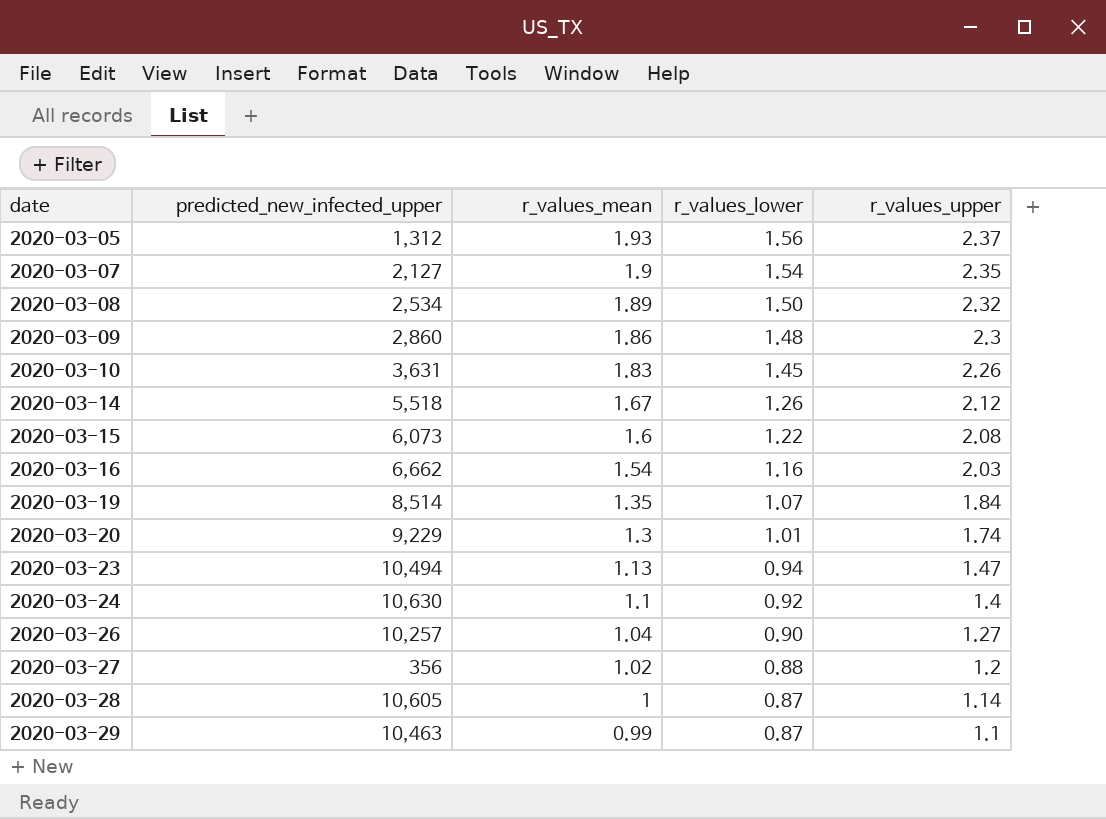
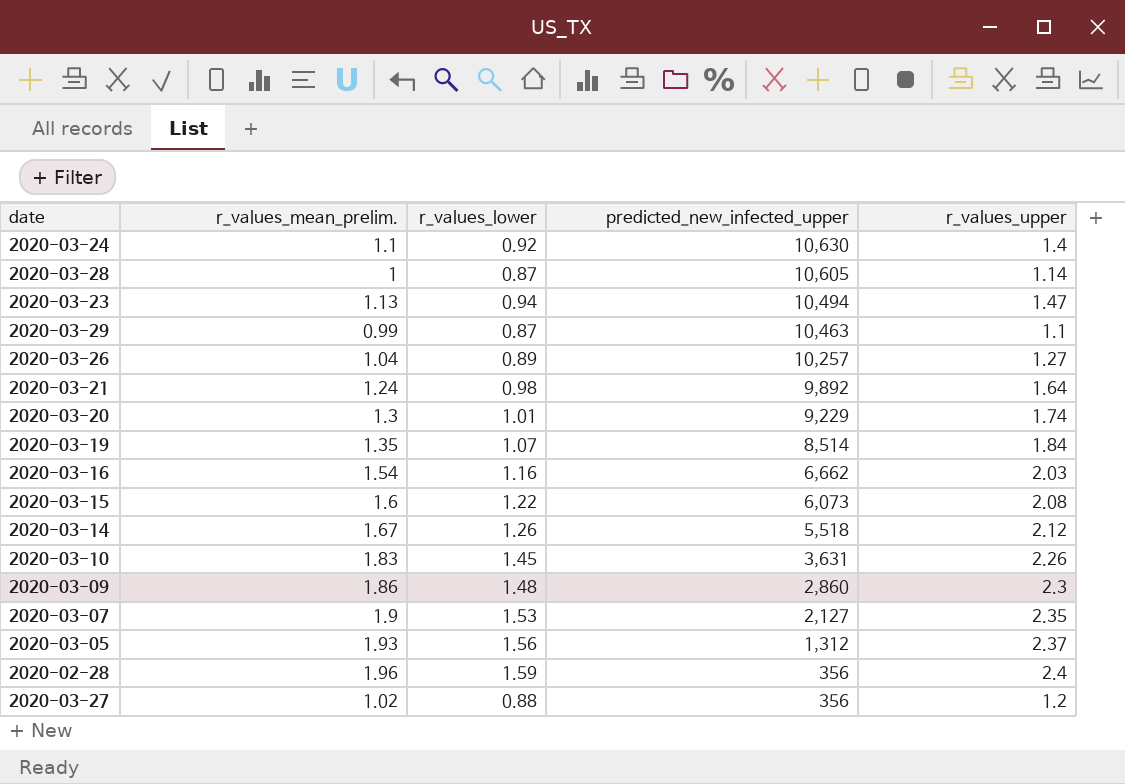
row order: date ascending -> predicted_new_infected_upper descending
column name: r_values_mean -> r_values_mean_prelim.
column predicted_new_infected_upper | position: 2 -> 4
row 2020-03-08: 2,534 | 1.89 | 1.50 | 2.32 -> none
2020-03-26 | r_values_lower: 0.90 -> 0.89
row 2020-03-21: none -> 1.24 | 0.98 | 9,892 | 1.64
2020-03-07 | r_values_lower: 1.54 -> 1.53
row 2020-02-28: none -> 1.96 | 1.59 | 356 | 2.4

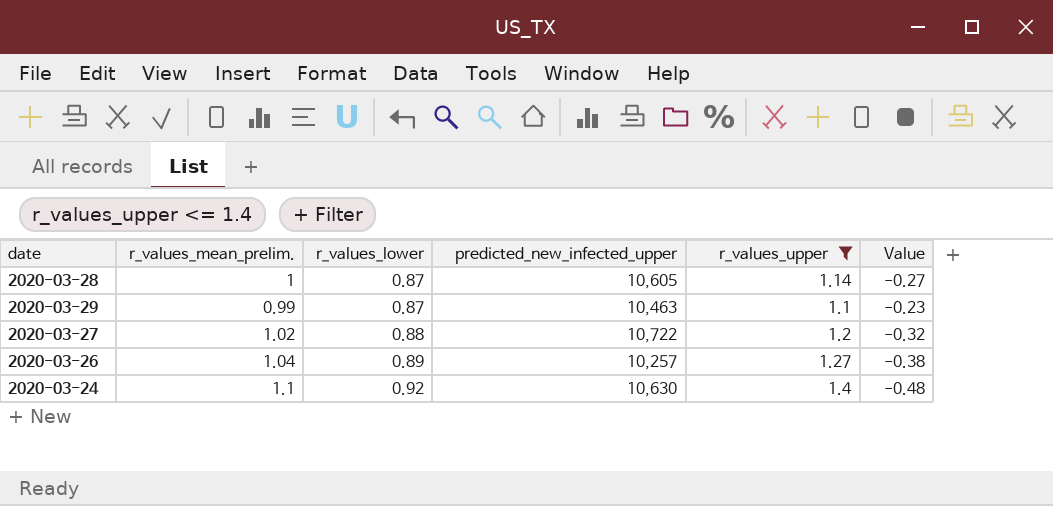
filter: none -> r_values_upper <= 1.4
row order: predicted_new_infected_upper descending -> r_values_lower ascending
column Value | formula: none -> [r_values_lower] - [r_values_upper]
2020-03-27 | predicted_new_infected_upper: 356 -> 10,722

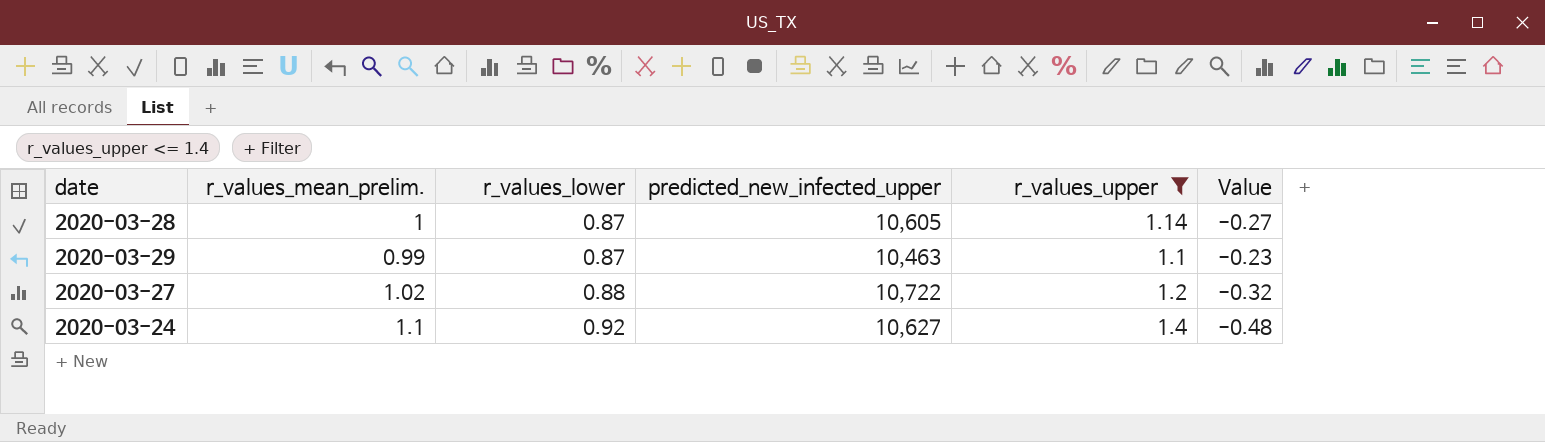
row 2020-03-26: 1.04 | 0.89 | 10,257 | 1.27 | -0.38 -> none
2020-03-24 | predicted_new_infected_upper: 10,630 -> 10,627

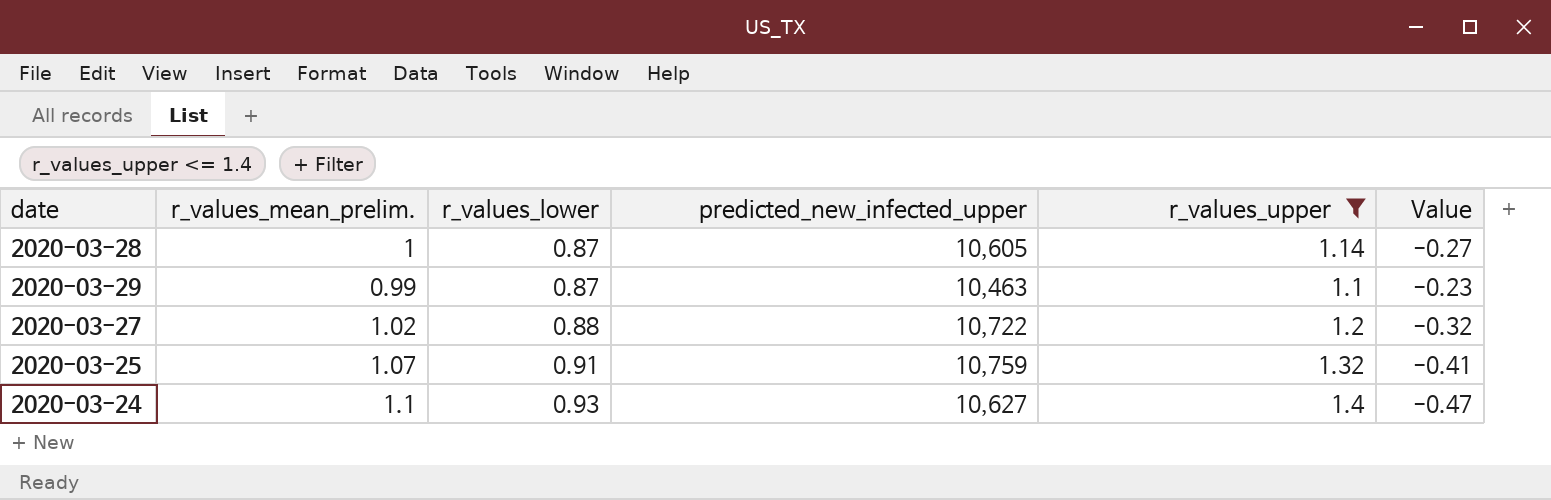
row 2020-03-25: none -> 1.07 | 0.91 | 10,759 | 1.32 | -0.41
2020-03-24 | r_values_lower: 0.92 -> 0.93
2020-03-24 | Value: -0.48 -> -0.47

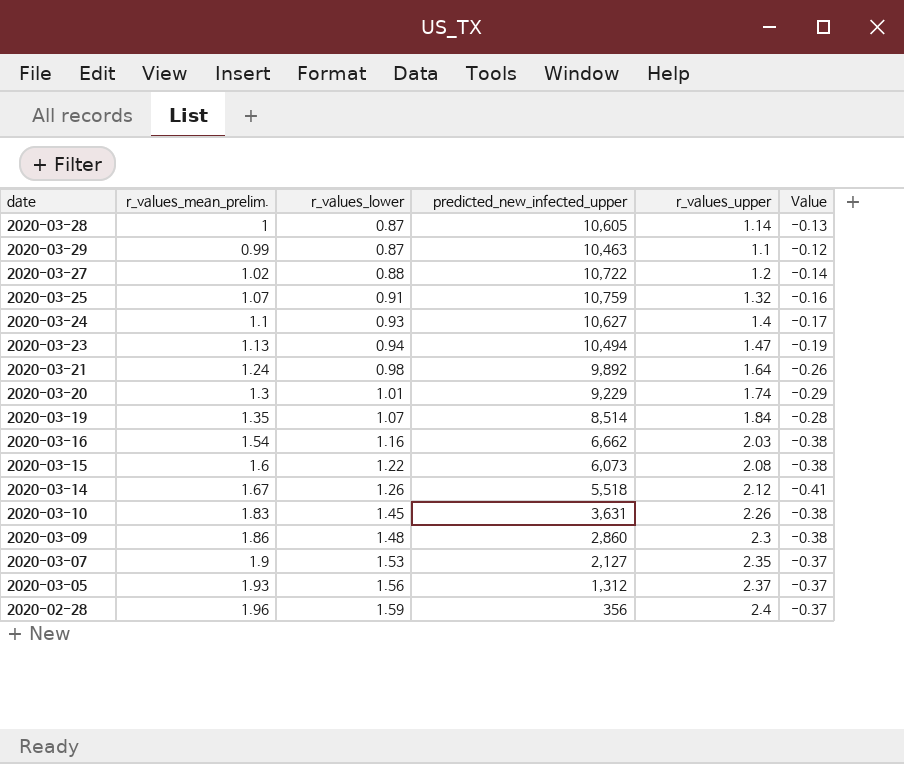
filter: r_values_upper <= 1.4 -> none
column Value | formula: [r_values_lower] - [r_values_upper] -> [r_values_lower] - [r_values_mean_prelim.]

